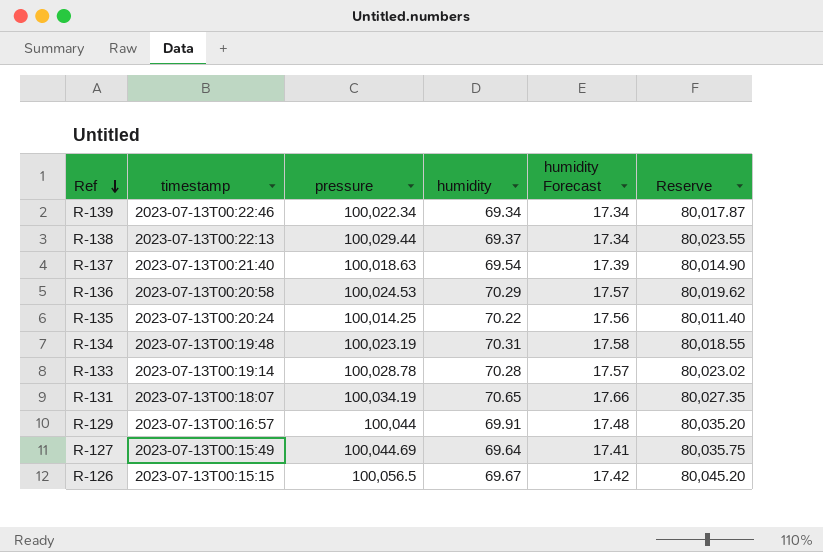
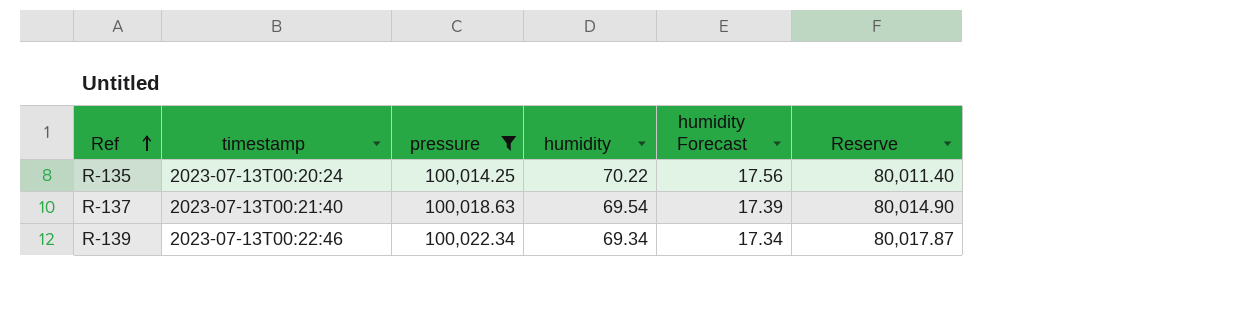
filter: none -> pressure <= 100,022.34
row order: Ref descending -> Ref ascending

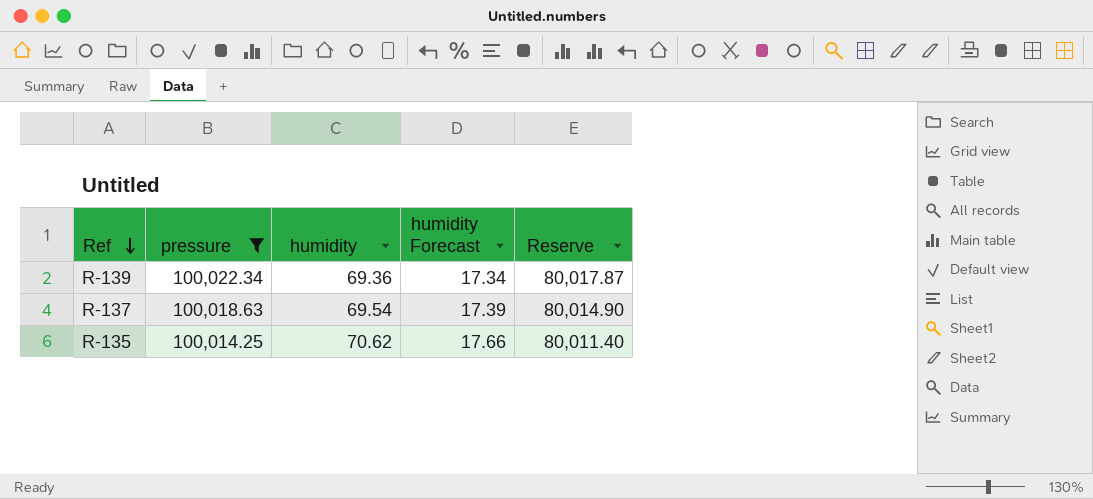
row order: Ref ascending -> Ref descending
column timestamp | position: 2 -> none
R-139 | humidity: 69.34 -> 69.36
R-135 | humidity: 70.22 -> 70.62
R-135 | humidity Forecast: 17.56 -> 17.66

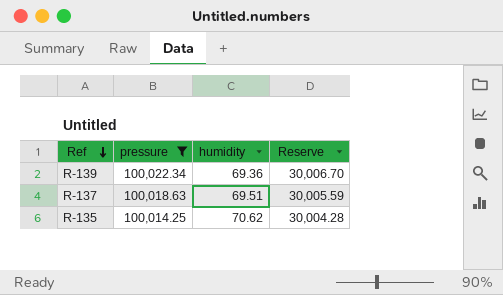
column humidity Forecast | formula: [humidity] * 0.25 -> none
column Reserve | formula: [pressure] * 0.8 -> [pressure] * 0.3
R-137 | humidity: 69.54 -> 69.51

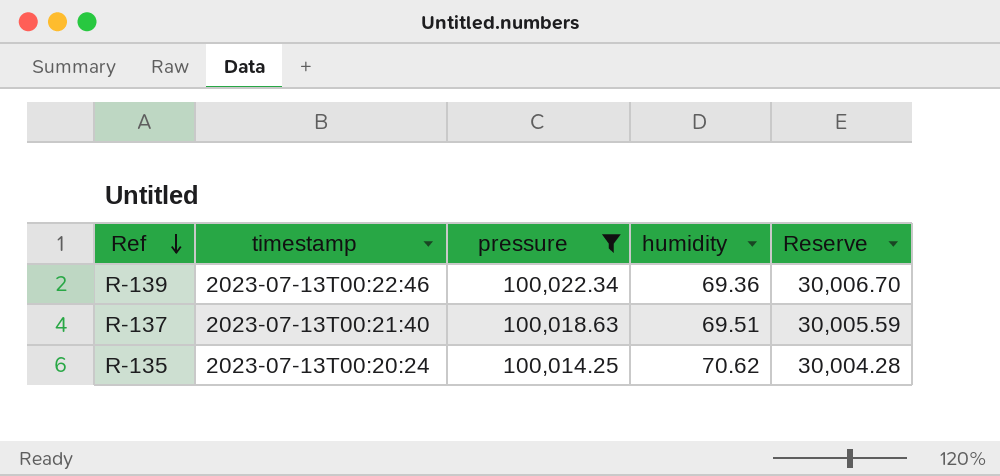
column timestamp | position: none -> 2

